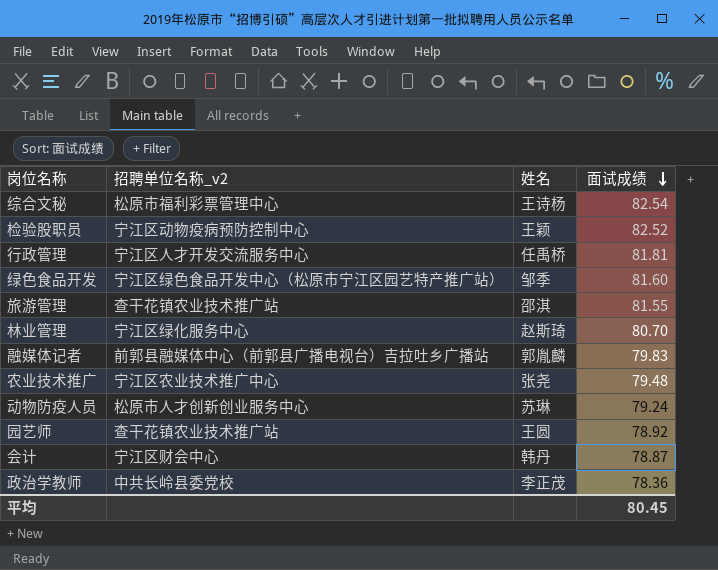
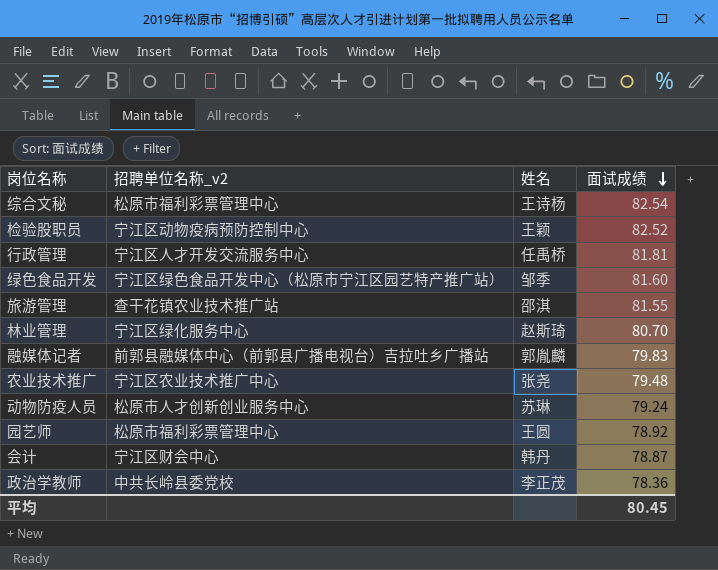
园艺师 | 招聘单位名称_v2: 查干花镇农业技术推广站 -> 松原市福利彩票管理中心

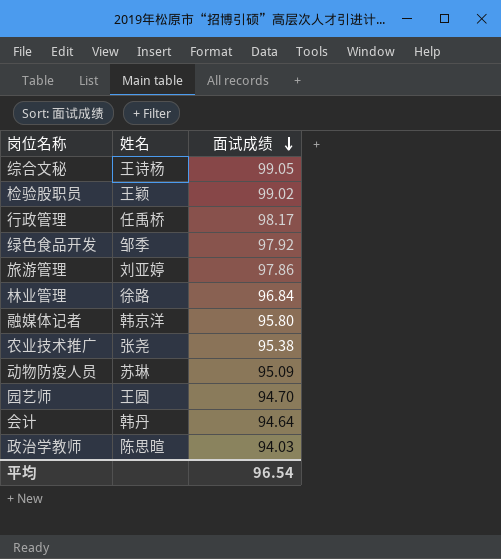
column 招聘单位名称_v2 | position: 2 -> none
综合文秘 | 面试成绩: 82.54 -> 99.05
检验股职员 | 面试成绩: 82.52 -> 99.02
行政管理 | 面试成绩: 81.81 -> 98.17
绿色食品开发 | 面试成绩: 81.60 -> 97.92
旅游管理 | 姓名: 邵淇 -> 刘亚婷
旅游管理 | 面试成绩: 81.55 -> 97.86
林业管理 | 姓名: 赵斯琦 -> 徐路
林业管理 | 面试成绩: 80.70 -> 96.84
融媒体记者 | 姓名: 郭胤麟 -> 韩京洋
融媒体记者 | 面试成绩: 79.83 -> 95.80
农业技术推广 | 面试成绩: 79.48 -> 95.38
动物防疫人员 | 面试成绩: 79.24 -> 95.09
园艺师 | 面试成绩: 78.92 -> 94.70
会计 | 面试成绩: 78.87 -> 94.64
政治学教师 | 姓名: 李正茂 -> 陈思暄
政治学教师 | 面试成绩: 78.36 -> 94.03
平均 | 面试成绩: 80.45 -> 96.54

